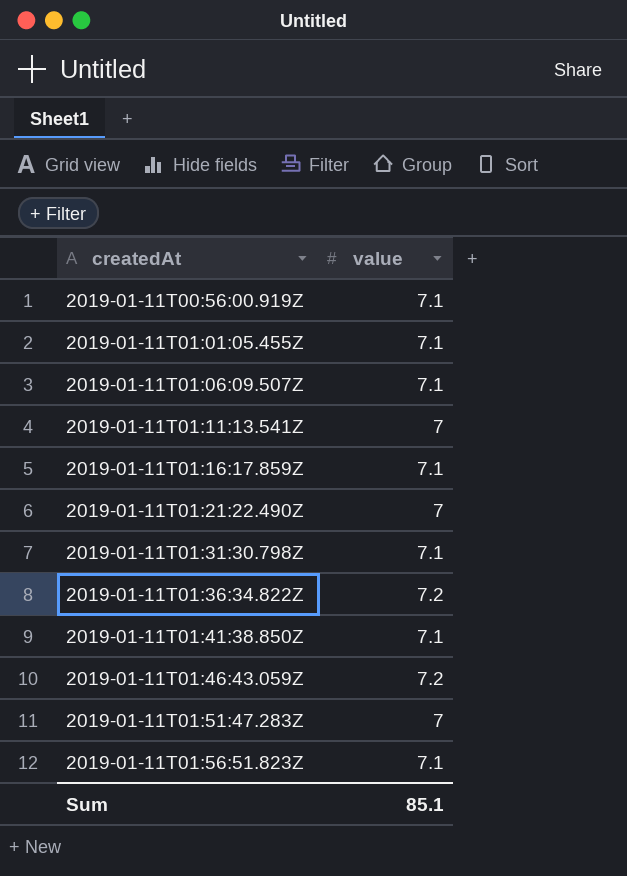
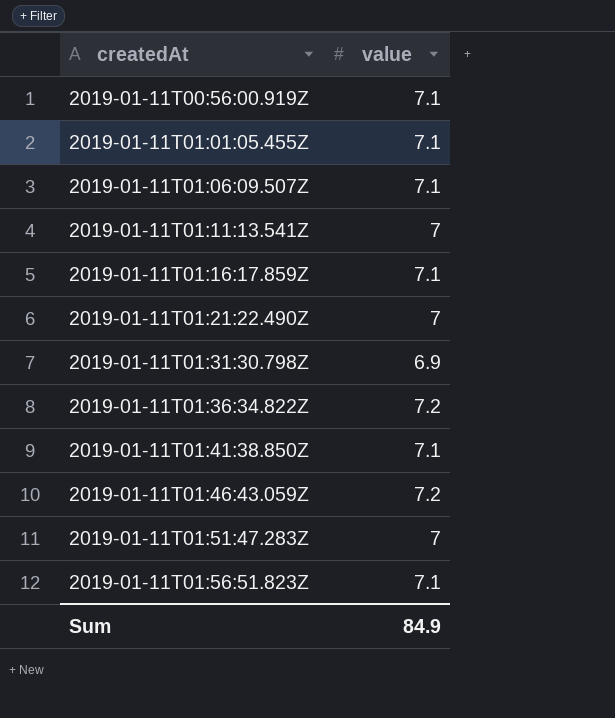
2019-01-11T01:31:30.798Z | value: 7.1 -> 6.9
Sum | value: 85.1 -> 84.9

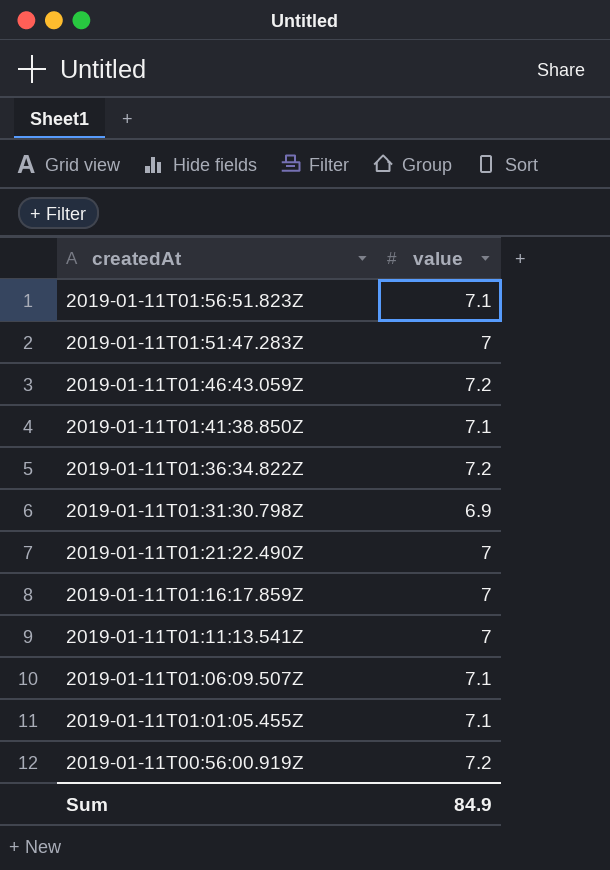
row order: createdAt ascending -> createdAt descending
2019-01-11T01:16:17.859Z | value: 7.1 -> 7
2019-01-11T00:56:00.919Z | value: 7.1 -> 7.2

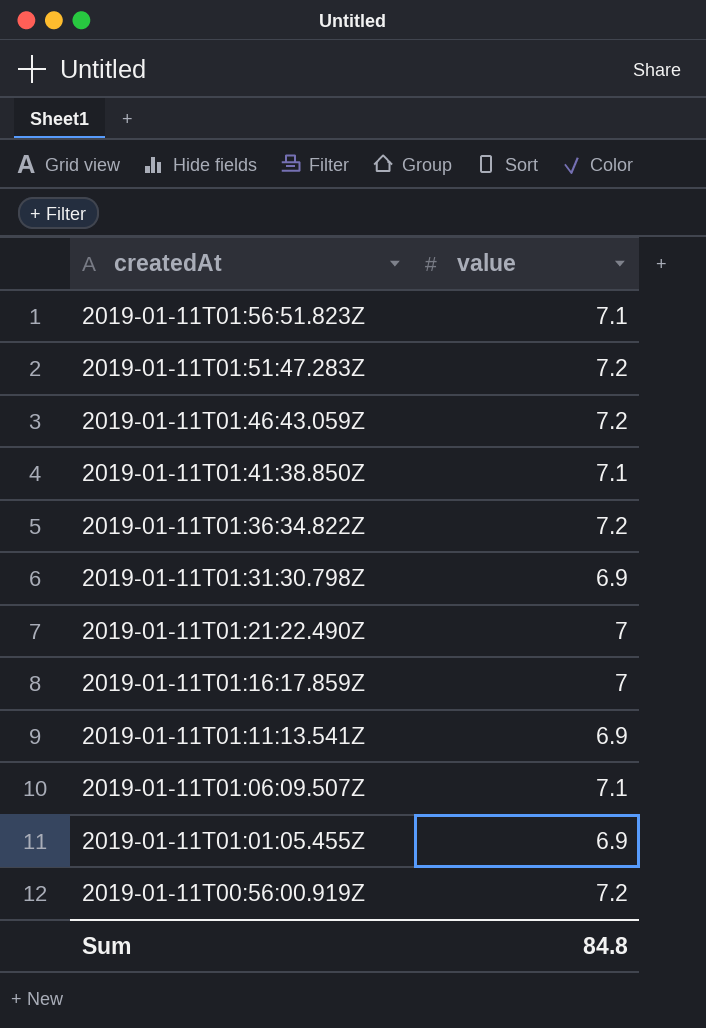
2019-01-11T01:51:47.283Z | value: 7 -> 7.2
2019-01-11T01:11:13.541Z | value: 7 -> 6.9
2019-01-11T01:01:05.455Z | value: 7.1 -> 6.9
Sum | value: 84.9 -> 84.8

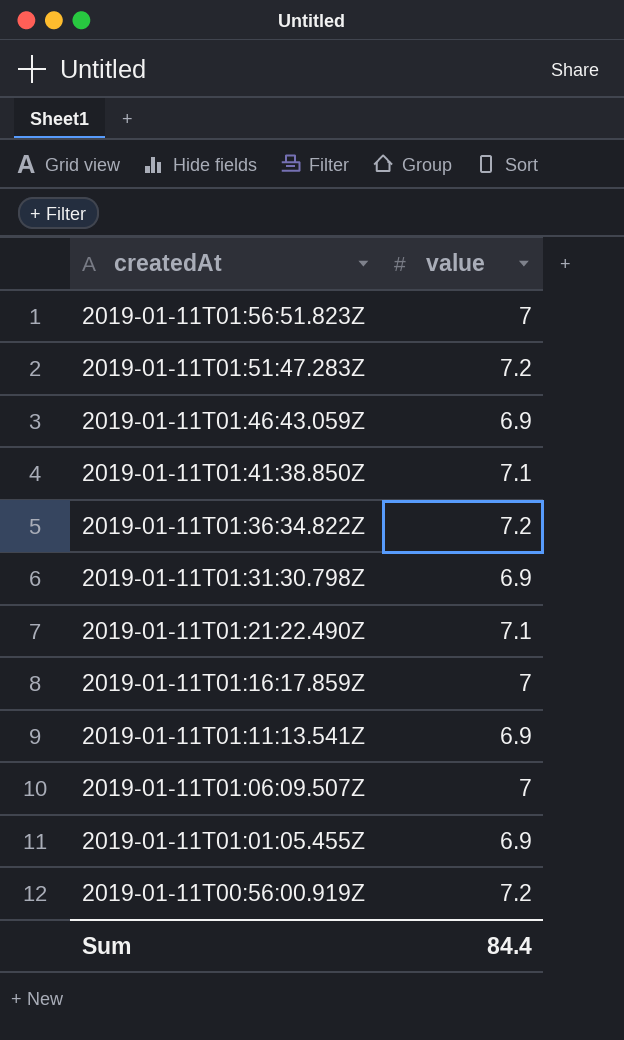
2019-01-11T01:56:51.823Z | value: 7.1 -> 7
2019-01-11T01:46:43.059Z | value: 7.2 -> 6.9
2019-01-11T01:21:22.490Z | value: 7 -> 7.1
2019-01-11T01:06:09.507Z | value: 7.1 -> 7
Sum | value: 84.8 -> 84.4

